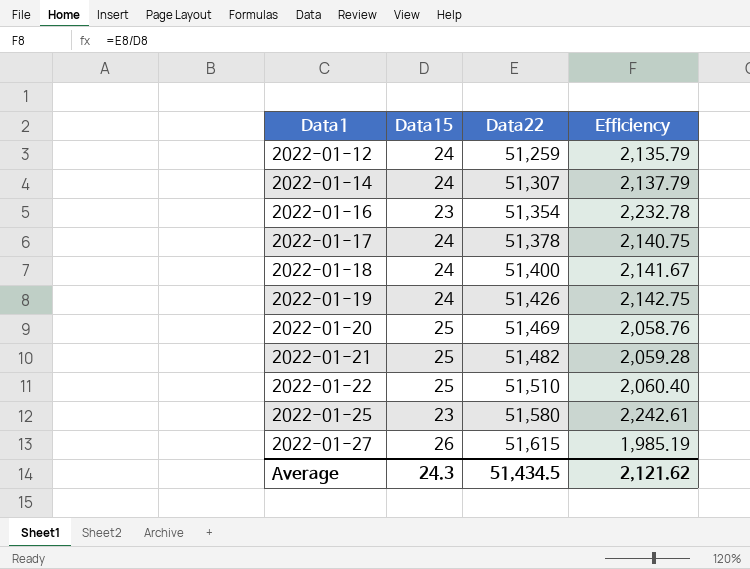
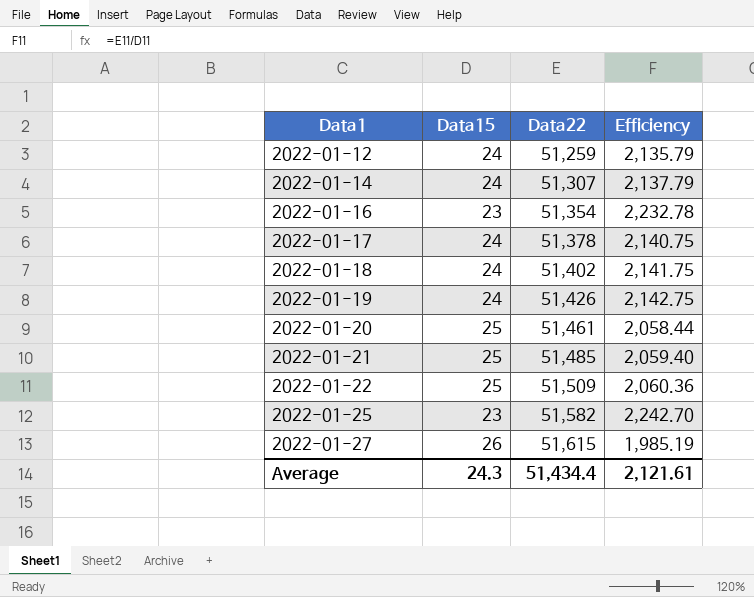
2022-01-18 | Data22: 51,400 -> 51,402
2022-01-18 | Efficiency: 2,141.67 -> 2,141.75
2022-01-20 | Data22: 51,469 -> 51,461
2022-01-20 | Efficiency: 2,058.76 -> 2,058.44
2022-01-21 | Data22: 51,482 -> 51,485
2022-01-21 | Efficiency: 2,059.28 -> 2,059.40
2022-01-22 | Data22: 51,510 -> 51,509
2022-01-22 | Efficiency: 2,060.40 -> 2,060.36
2022-01-25 | Data22: 51,580 -> 51,582
2022-01-25 | Efficiency: 2,242.61 -> 2,242.70
Average | Data22: 51,434.5 -> 51,434.4
Average | Efficiency: 2,121.62 -> 2,121.61

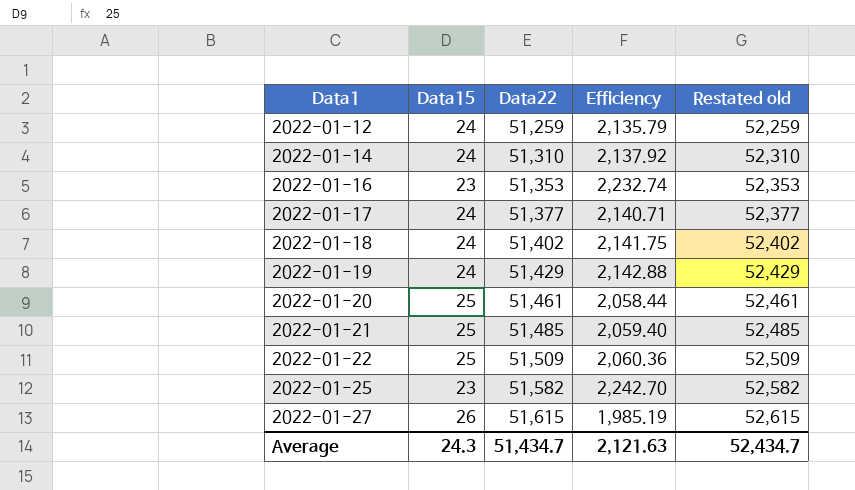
column Restated old | formula: none -> [Data22] + 1000
2022-01-14 | Data22: 51,307 -> 51,310
2022-01-14 | Efficiency: 2,137.79 -> 2,137.92
2022-01-16 | Data22: 51,354 -> 51,353
2022-01-16 | Efficiency: 2,232.78 -> 2,232.74
2022-01-17 | Data22: 51,378 -> 51,377
2022-01-17 | Efficiency: 2,140.75 -> 2,140.71
2022-01-19 | Data22: 51,426 -> 51,429
2022-01-19 | Efficiency: 2,142.75 -> 2,142.88
Average | Data22: 51,434.4 -> 51,434.7
Average | Efficiency: 2,121.61 -> 2,121.63

